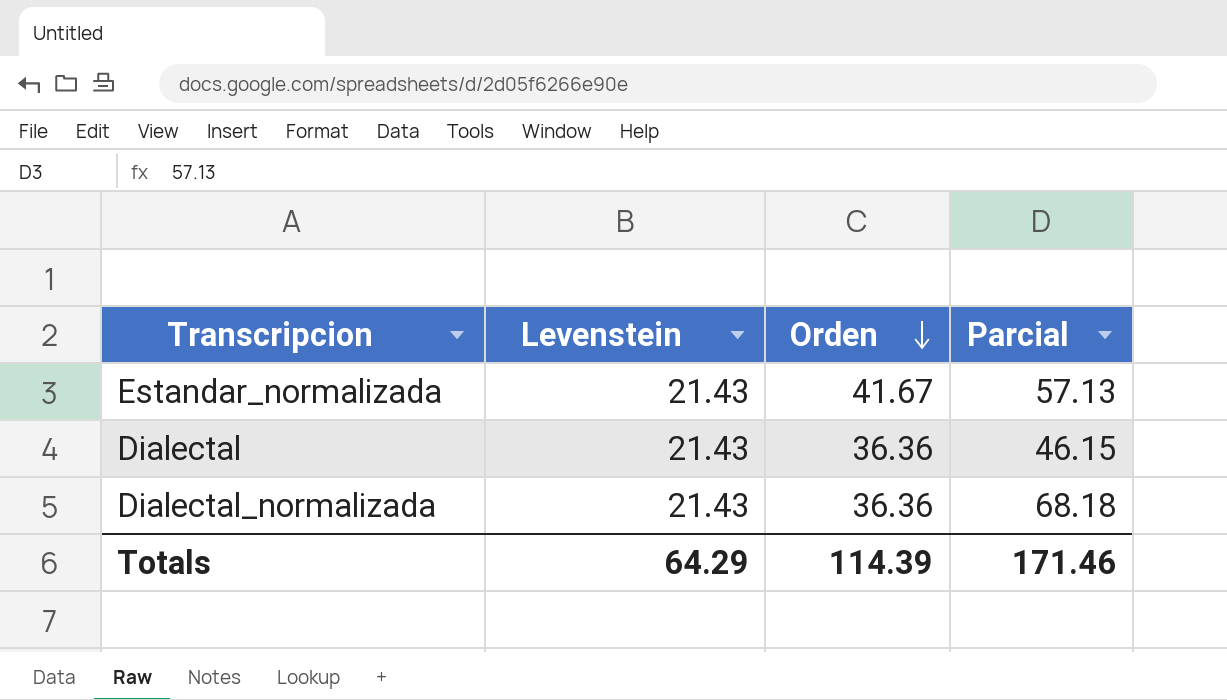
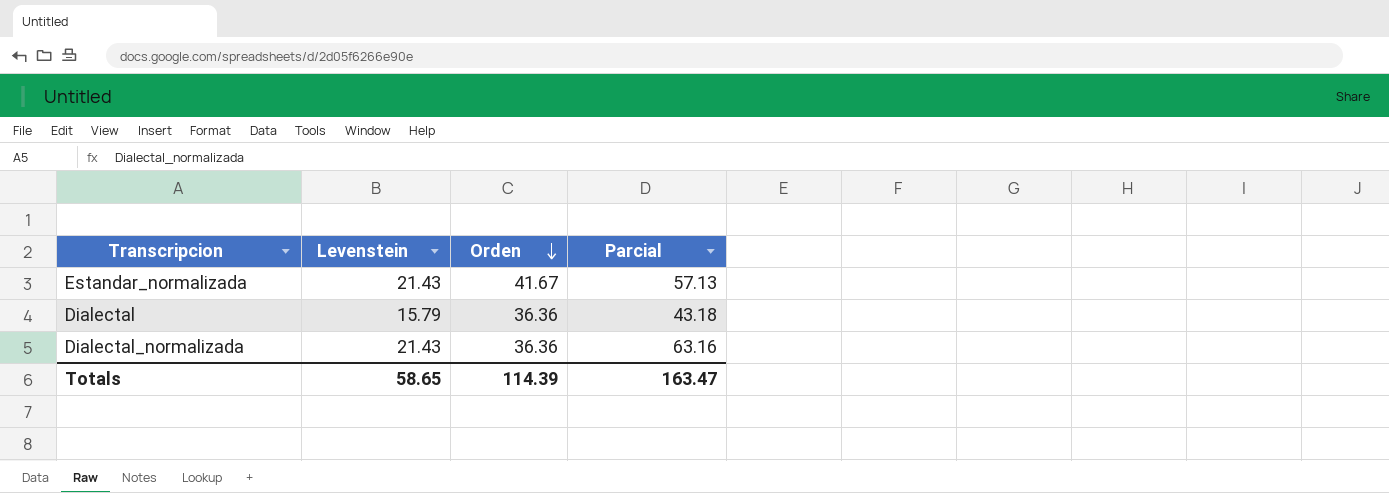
Dialectal | Levenstein: 21.43 -> 15.79
Dialectal | Parcial: 46.15 -> 43.18
Dialectal_normalizada | Parcial: 68.18 -> 63.16
Totals | Levenstein: 64.29 -> 58.65
Totals | Parcial: 171.46 -> 163.47

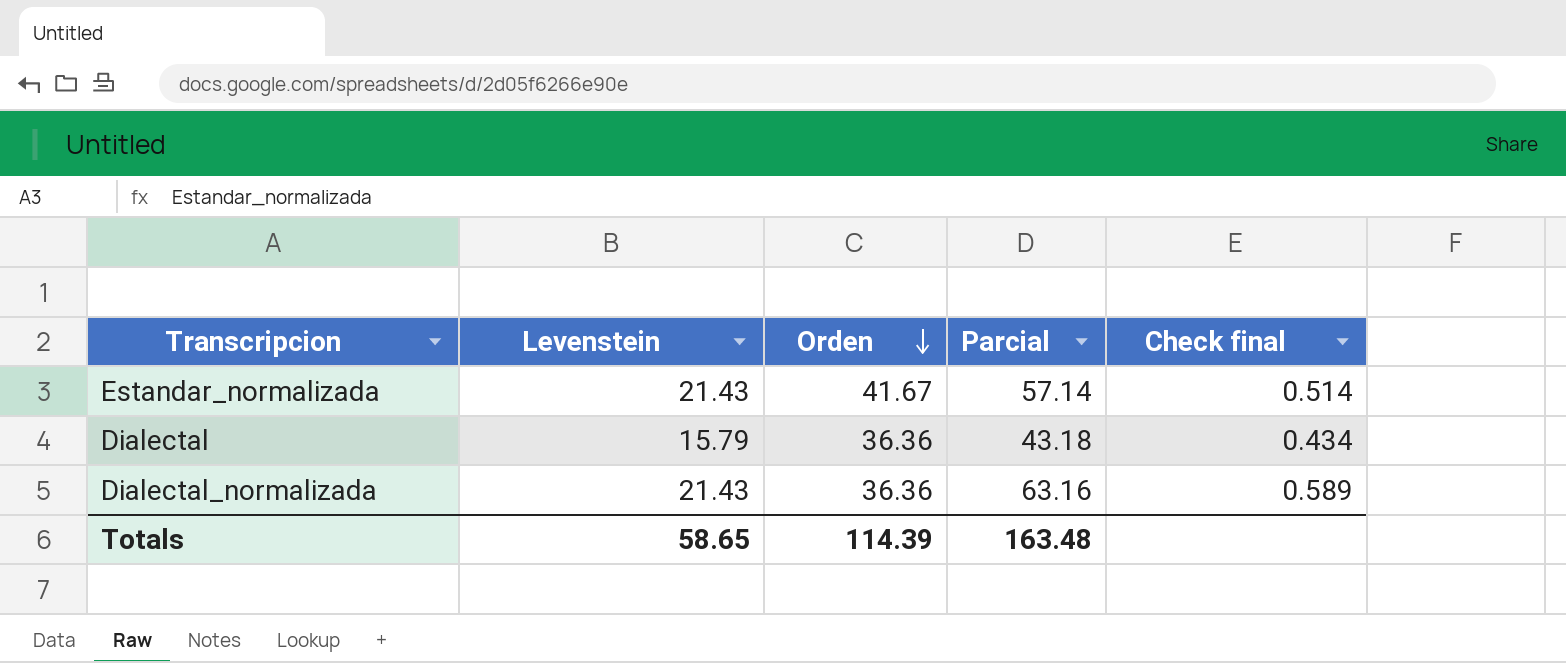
column Check final | formula: none -> [Levenstein] / [Orden]
Estandar_normalizada | Parcial: 57.13 -> 57.14
Totals | Parcial: 163.47 -> 163.48

